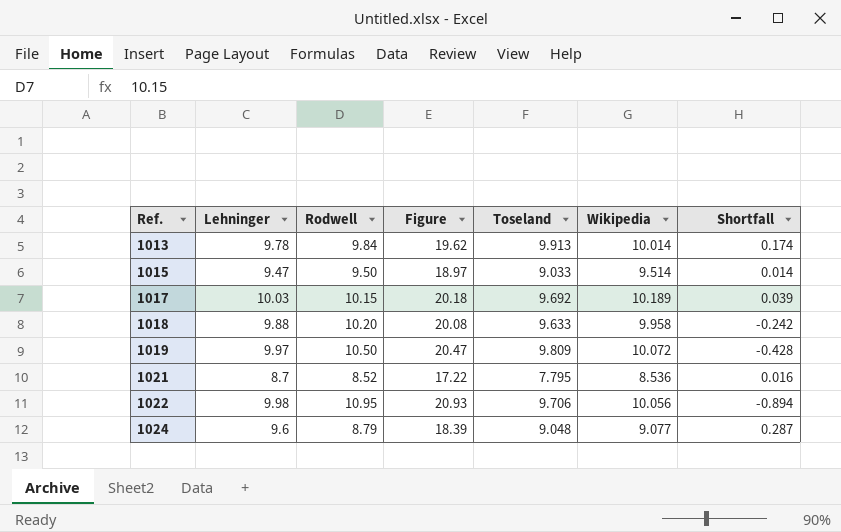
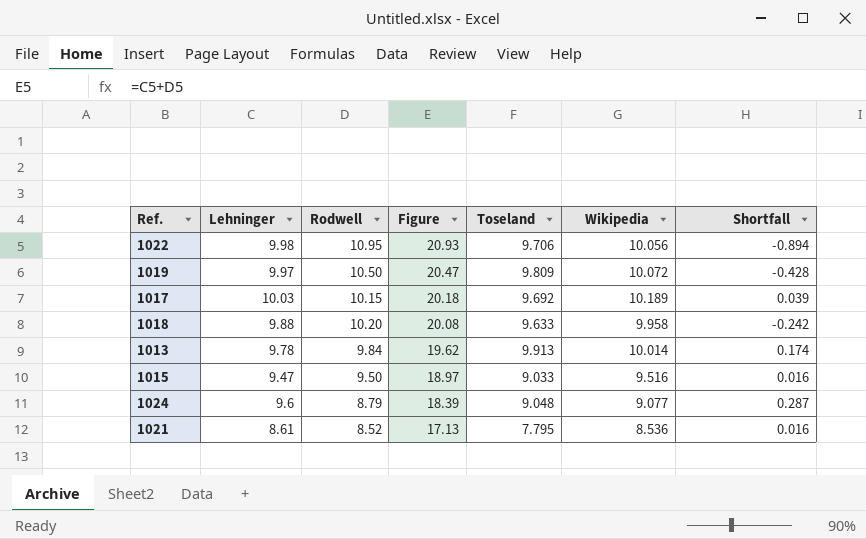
row order: Ref. ascending -> Figure descending
1015 | Wikipedia: 9.514 -> 9.516
1015 | Shortfall: 0.014 -> 0.016
1021 | Lehninger: 8.7 -> 8.61
1021 | Figure: 17.22 -> 17.13

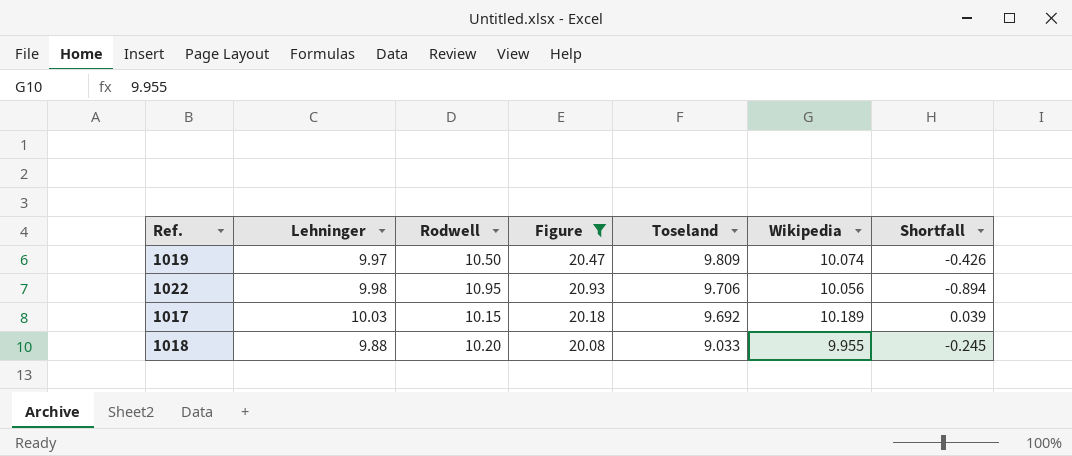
filter: none -> Figure >= 20.08
row order: Figure descending -> Toseland descending
1019 | Wikipedia: 10.072 -> 10.074
1019 | Shortfall: -0.428 -> -0.426
1018 | Toseland: 9.633 -> 9.033
1018 | Wikipedia: 9.958 -> 9.955
1018 | Shortfall: -0.242 -> -0.245

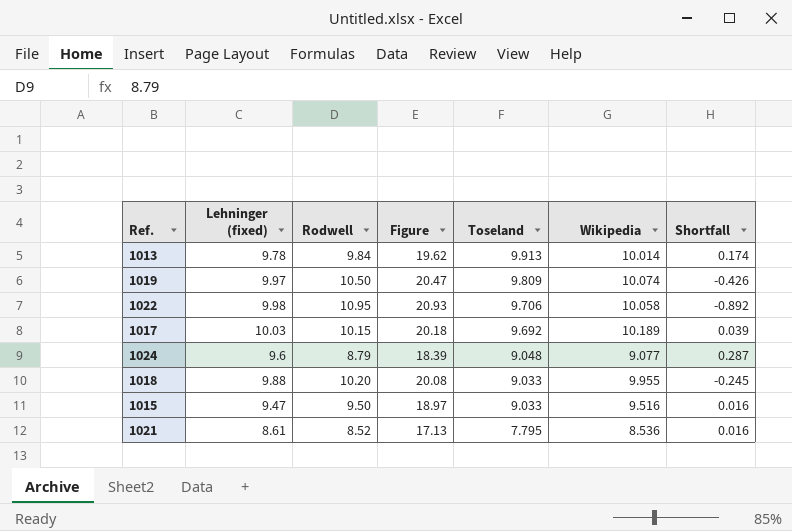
filter: Figure >= 20.08 -> none
column name: Lehninger -> Lehninger (fixed)
1022 | Wikipedia: 10.056 -> 10.058
1022 | Shortfall: -0.894 -> -0.892

